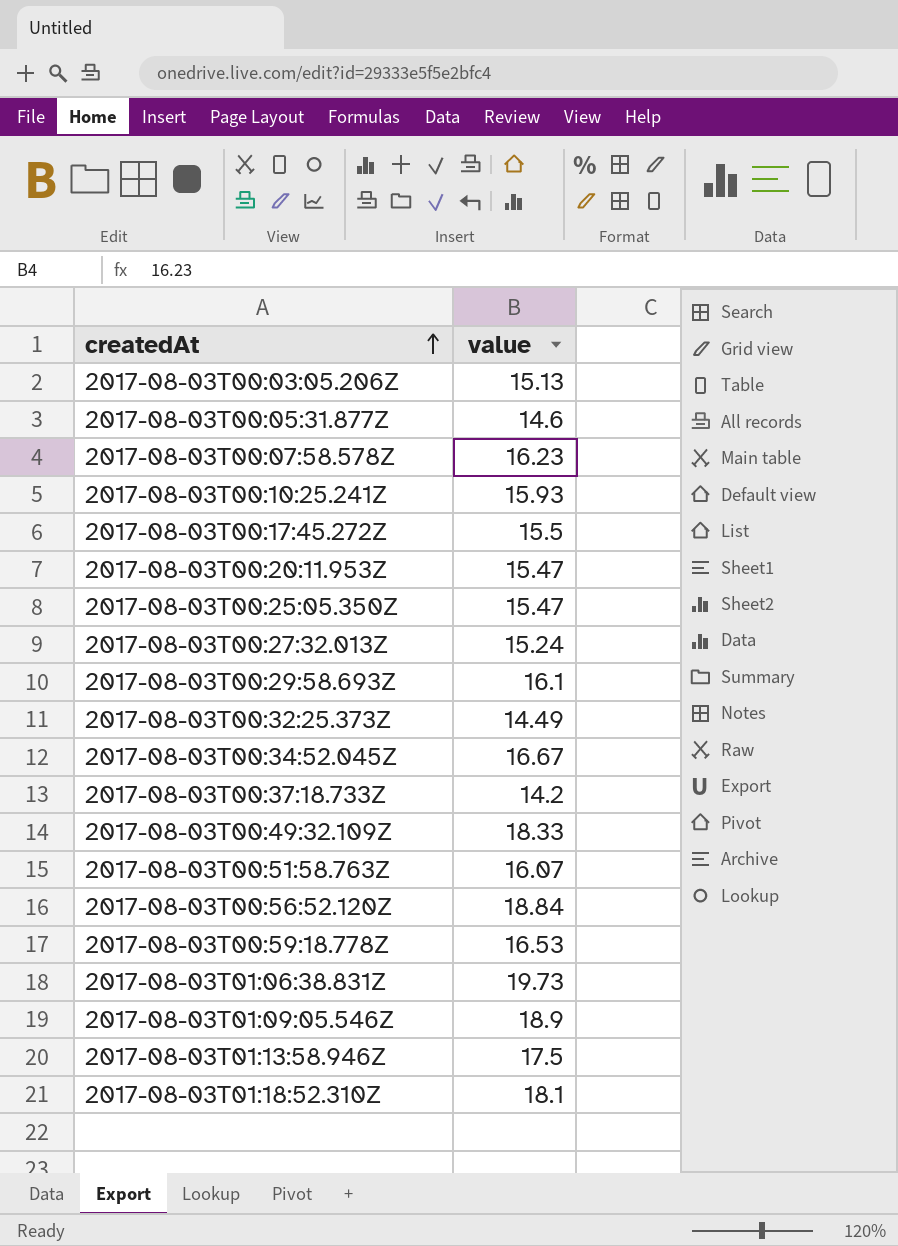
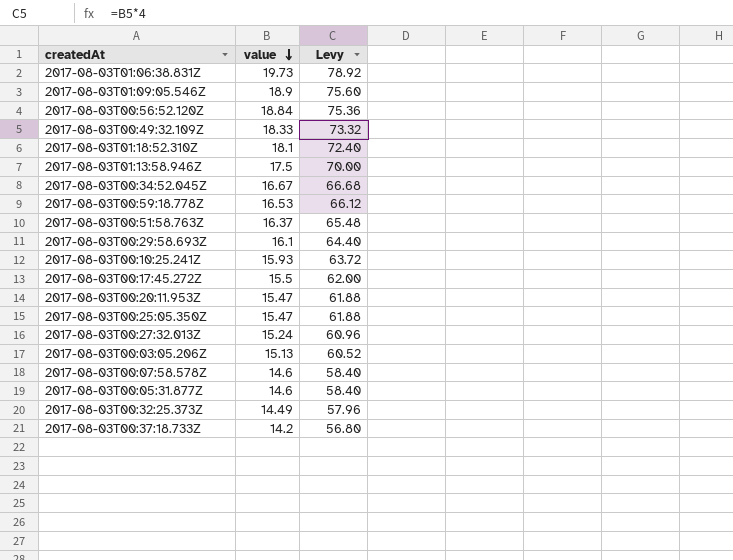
row order: createdAt ascending -> value descending
column Levy | formula: none -> [value] * 4
2017-08-03T00:51:58.763Z | value: 16.07 -> 16.37
2017-08-03T00:07:58.578Z | value: 16.23 -> 14.6

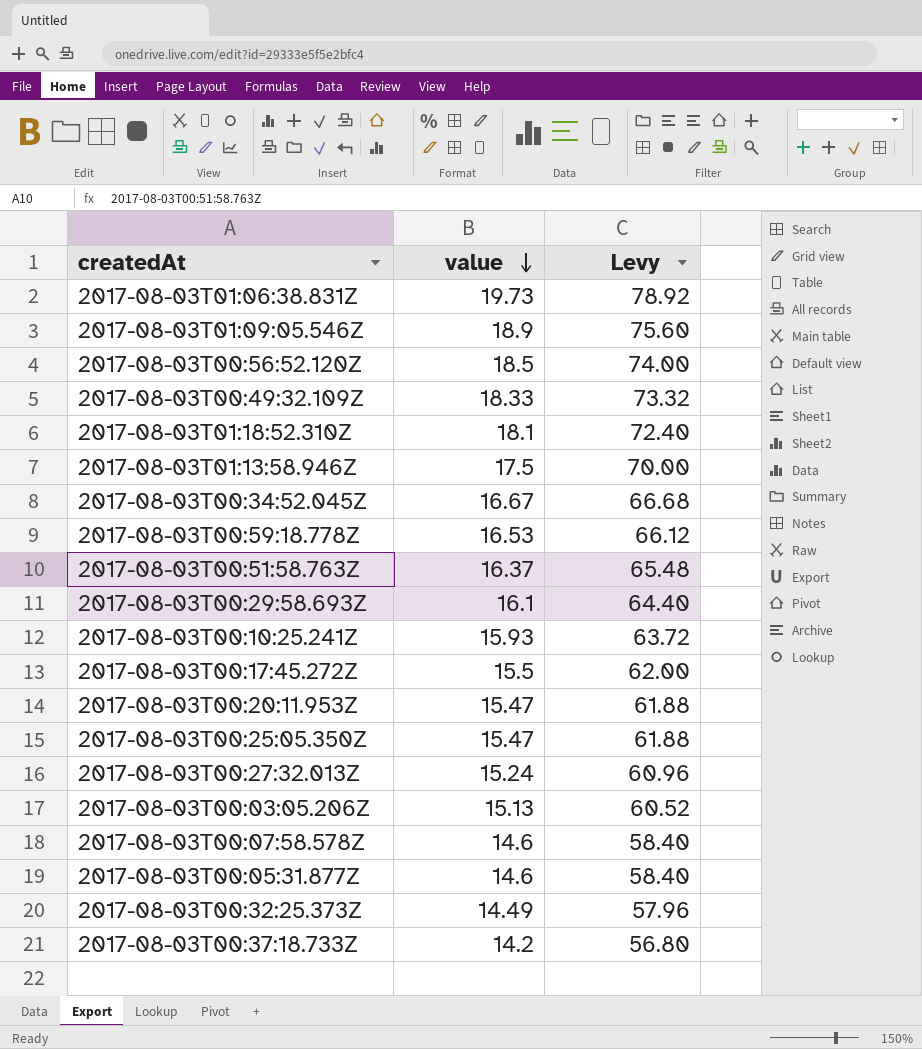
2017-08-03T00:56:52.120Z | value: 18.84 -> 18.5
2017-08-03T00:56:52.120Z | Levy: 75.36 -> 74.00

